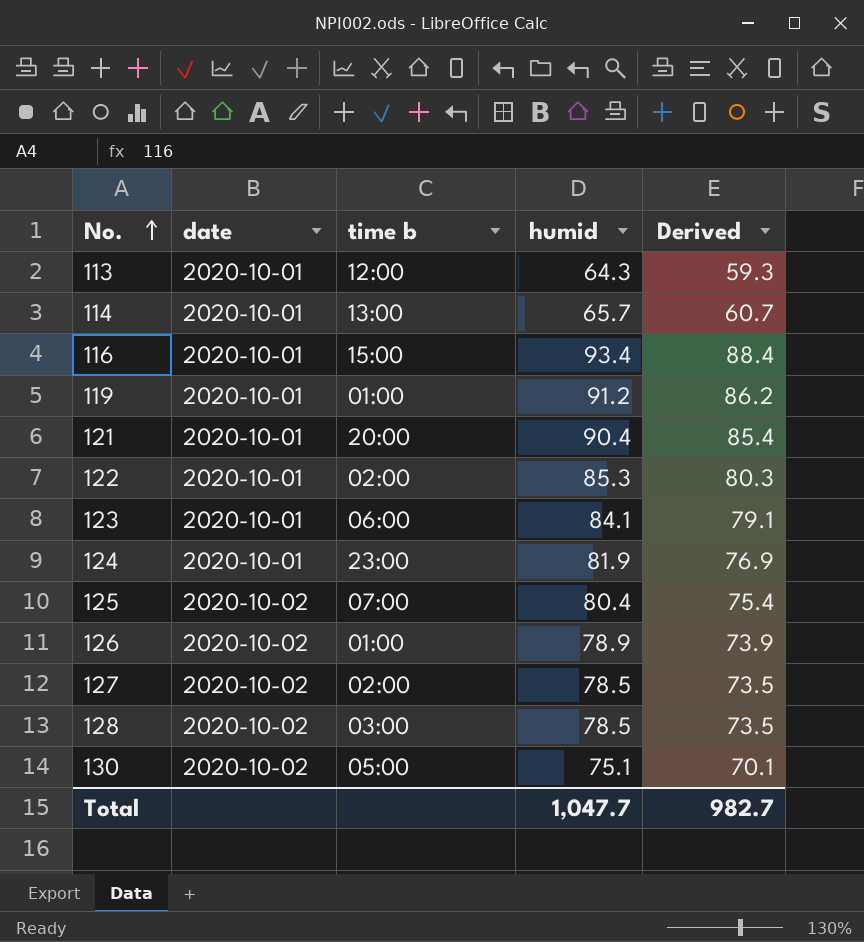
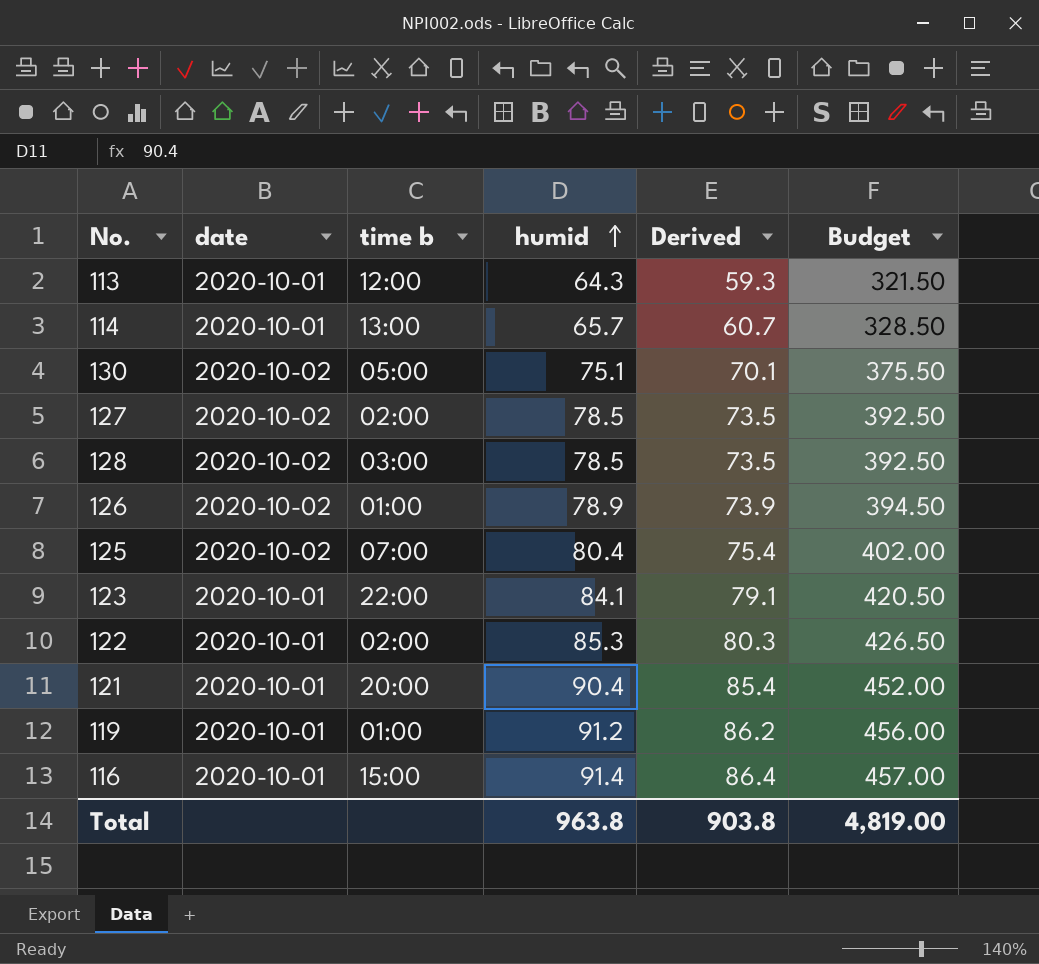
row order: No. ascending -> humid ascending
column Budget | formula: none -> [humid] * 5
row 124: 2020-10-01 | 23:00 | 81.9 | 76.9 -> none
123 | time b: 06:00 -> 22:00
116 | humid: 93.4 -> 91.4
116 | Derived: 88.4 -> 86.4
Total | humid: 1,047.7 -> 963.8
Total | Derived: 982.7 -> 903.8

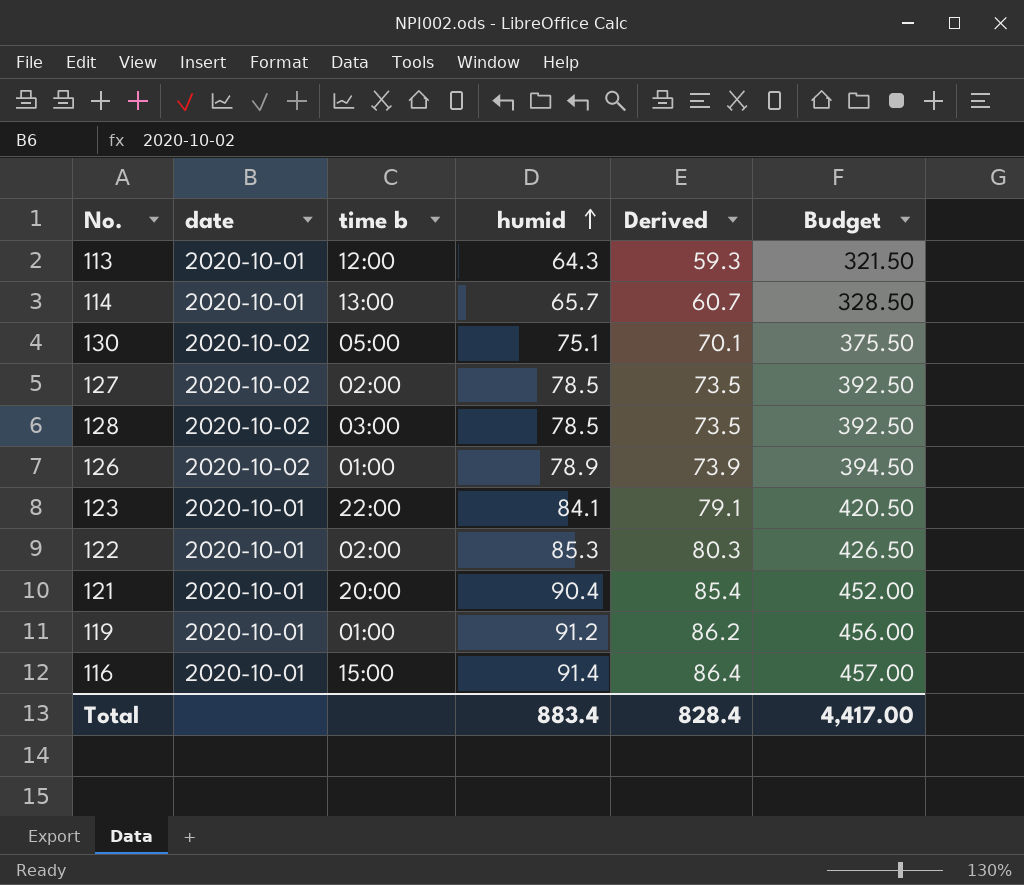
row 125: 2020-10-02 | 07:00 | 80.4 | 75.4 | 402.00 -> none
Total | humid: 963.8 -> 883.4
Total | Derived: 903.8 -> 828.4
Total | Budget: 4,819.00 -> 4,417.00

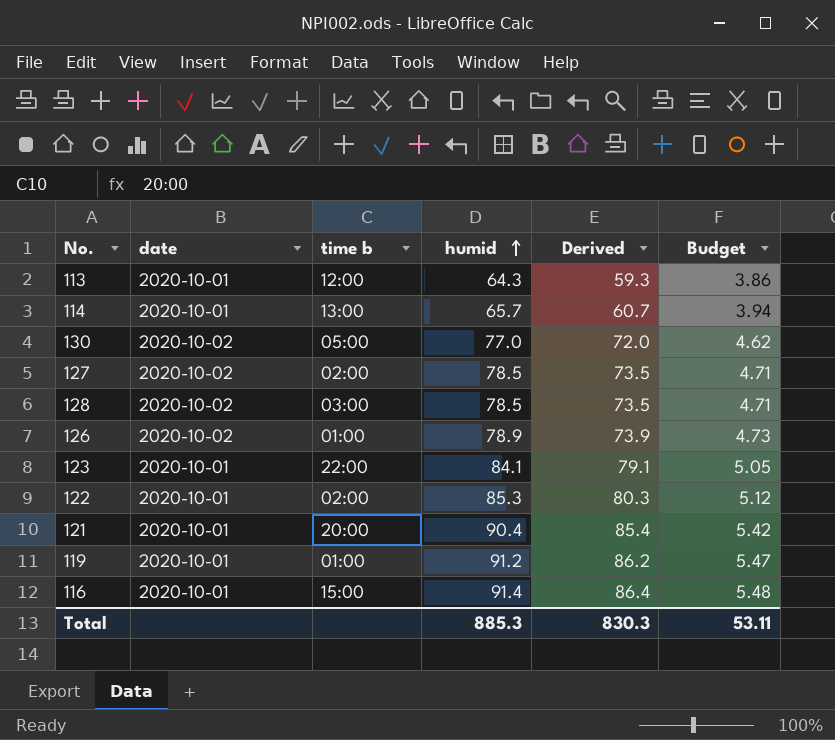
column Budget | formula: [humid] * 5 -> [humid] * 0.06
130 | humid: 75.1 -> 77.0
130 | Derived: 70.1 -> 72.0
Total | humid: 883.4 -> 885.3
Total | Derived: 828.4 -> 830.3
Total | Budget: 4,417.00 -> 53.11

